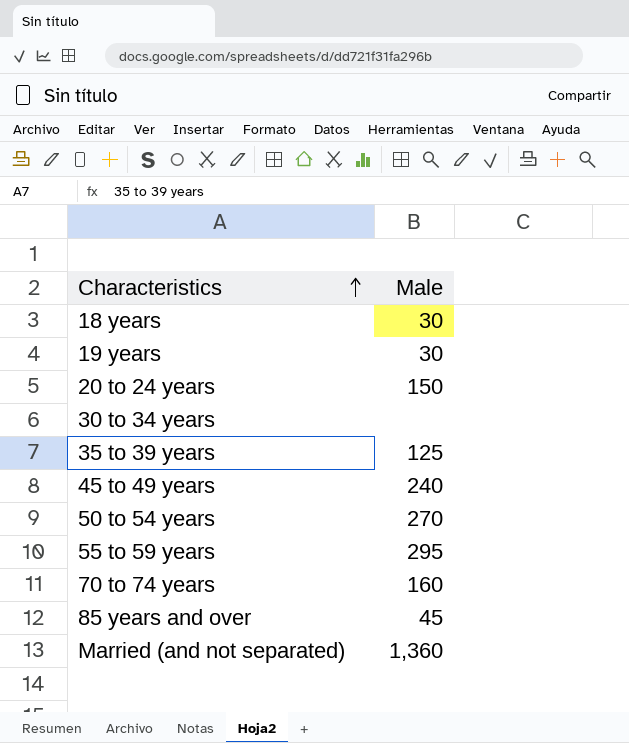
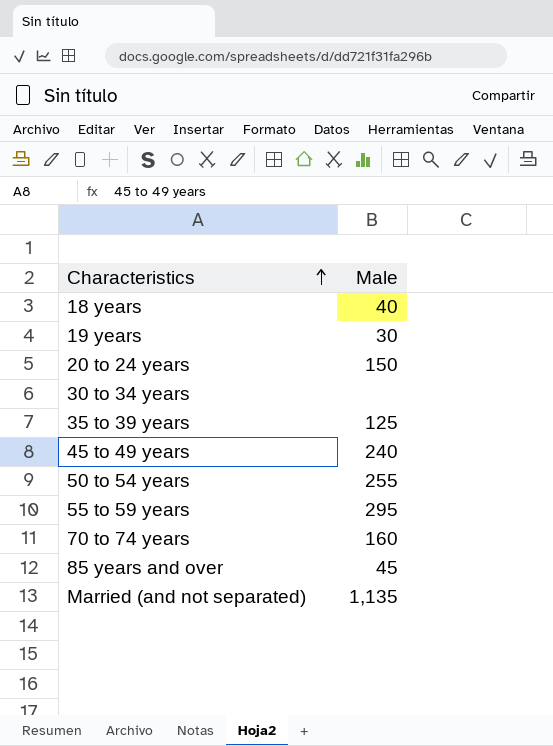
18 years | Male: 30 -> 40
50 to 54 years | Male: 270 -> 255
Married (and not separated) | Male: 1,360 -> 1,135

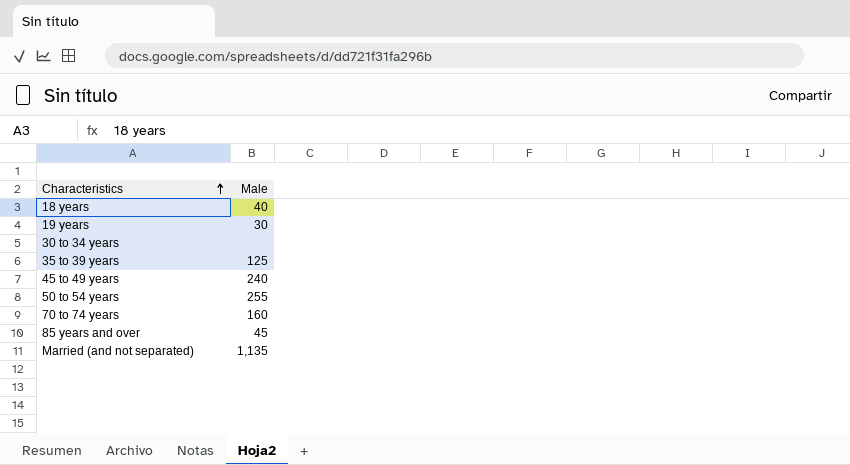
row 20 to 24 years: 150 -> none
row 55 to 59 years: 295 -> none

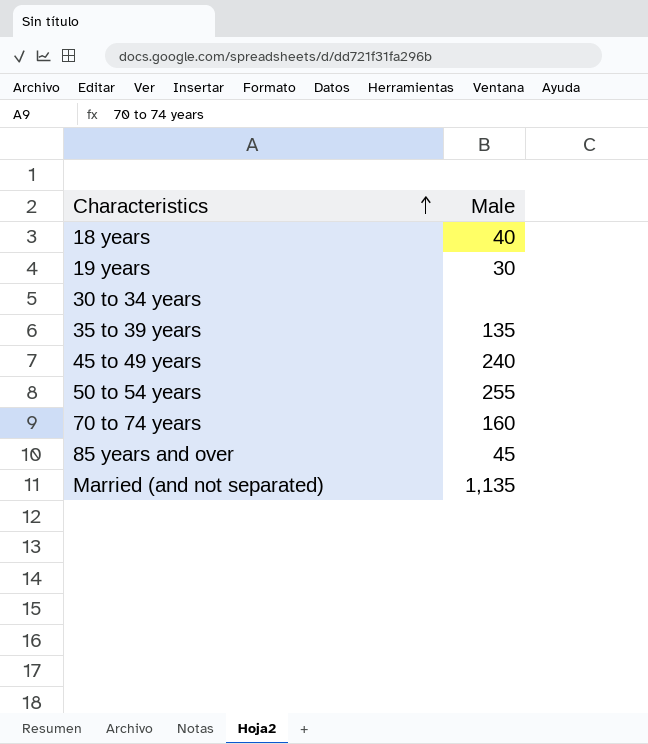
35 to 39 years | Male: 125 -> 135

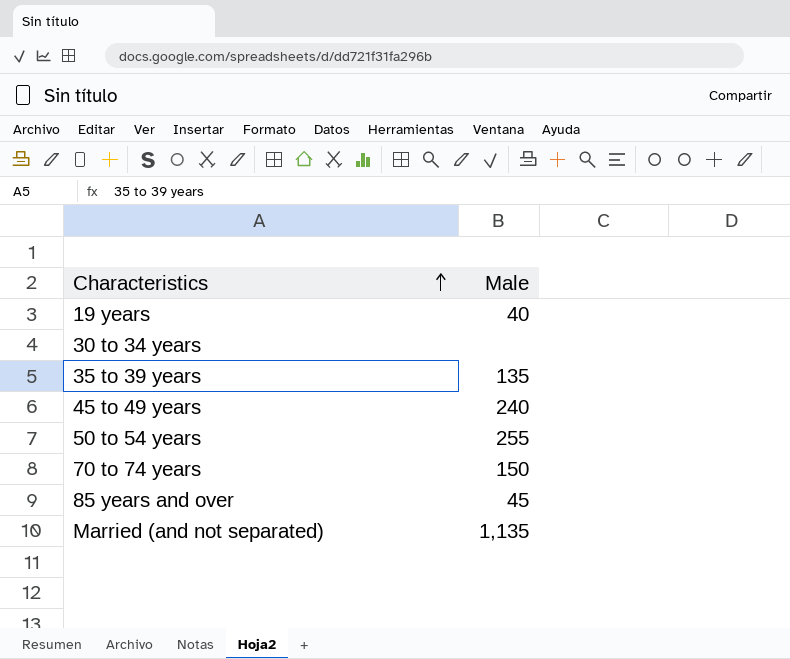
row 18 years: 40 -> none
19 years | Male: 30 -> 40
70 to 74 years | Male: 160 -> 150

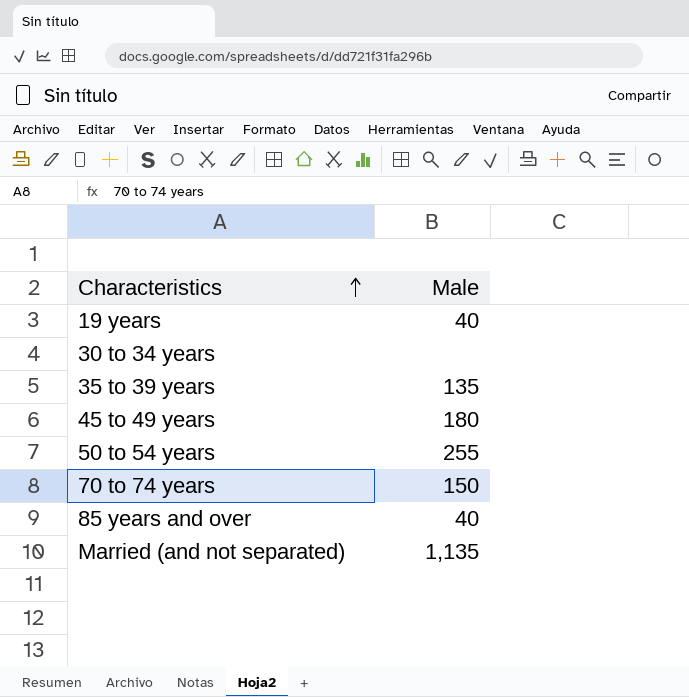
45 to 49 years | Male: 240 -> 180
85 years and over | Male: 45 -> 40

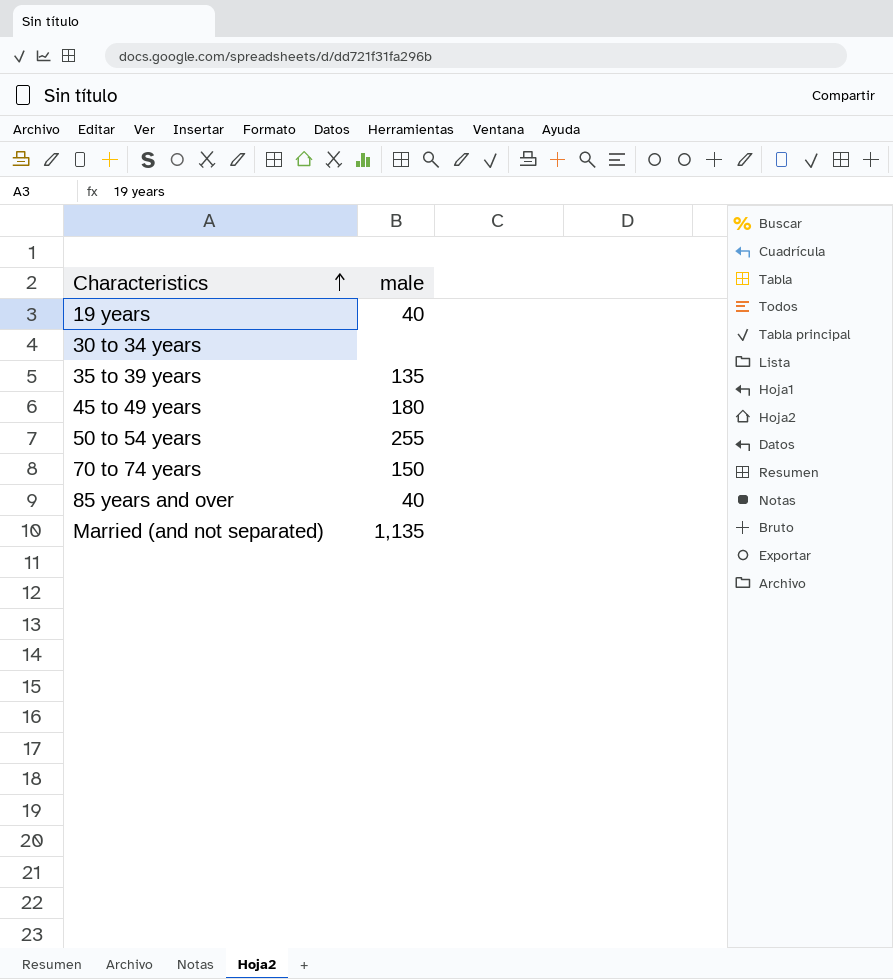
column name: Male -> male

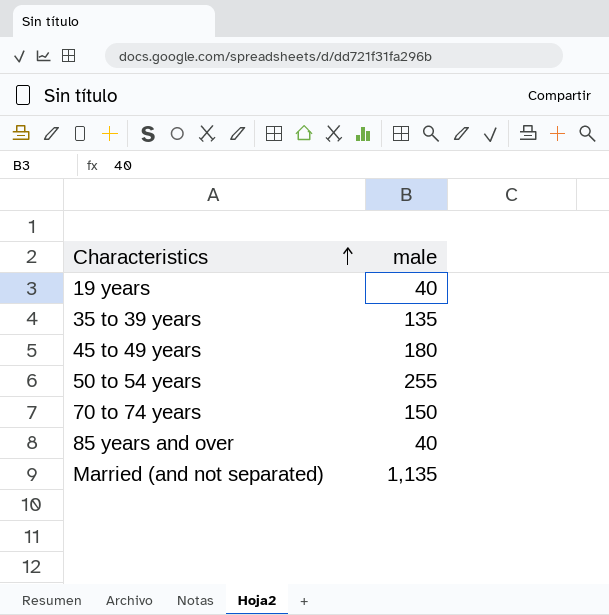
row 30 to 34 years: none -> none

